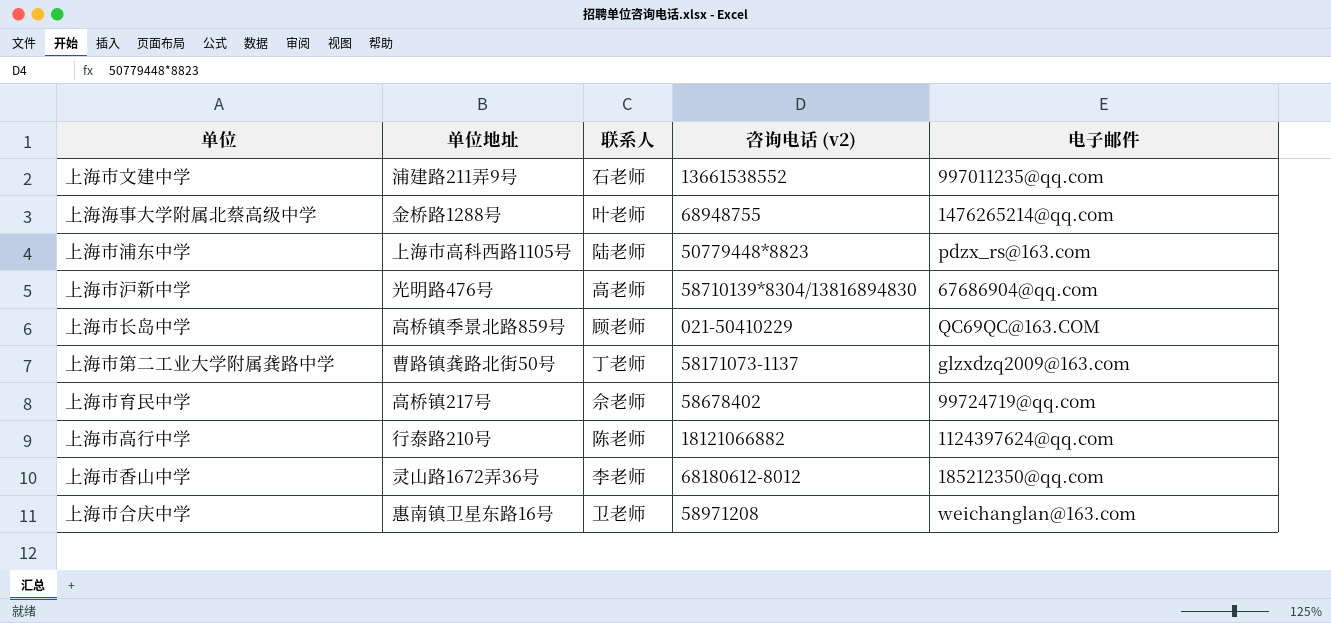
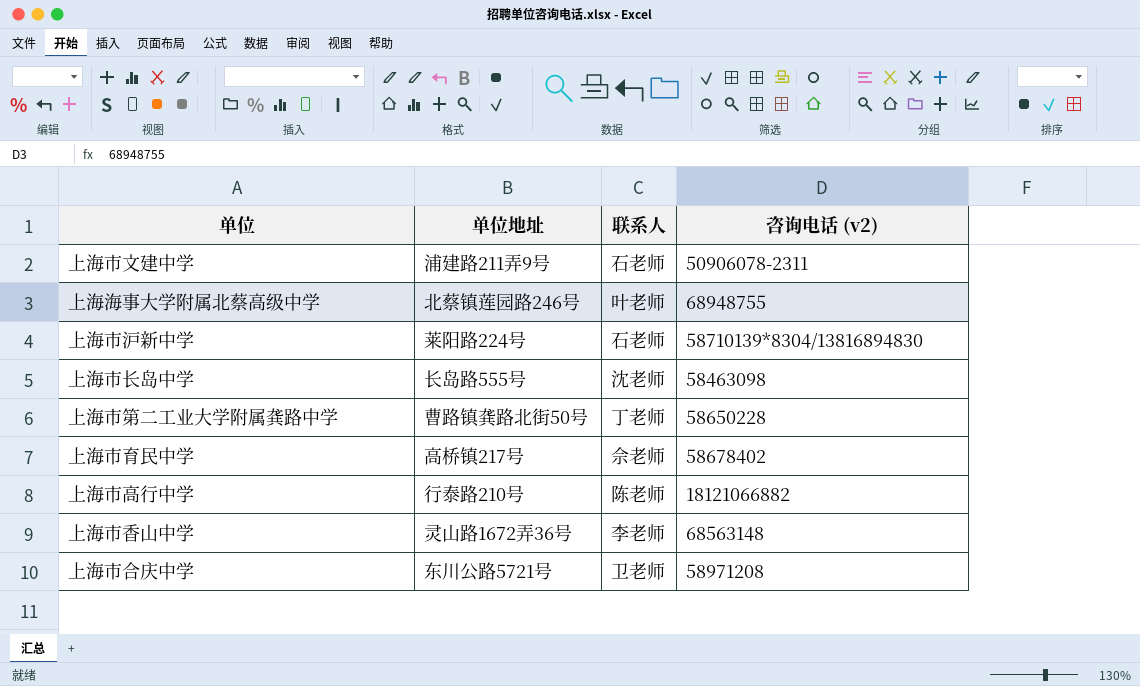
column 电子邮件 | position: 5 -> none
row 上海市浦东中学: 上海市高科西路1105号 | 陆老师 | 50779448*8823 | pdzx_rs@163.com -> none
上海市文建中学 | 咨询电话 (v2): 13661538552 -> 50906078-2311
上海海事大学附属北蔡高级中学 | 单位地址: 金桥路1288号 -> 北蔡镇莲园路246号
上海市沪新中学 | 单位地址: 光明路476号 -> 莱阳路224号
上海市沪新中学 | 联系人: 高老师 -> 石老师
上海市长岛中学 | 单位地址: 高桥镇季景北路859号 -> 长岛路555号
上海市长岛中学 | 联系人: 顾老师 -> 沈老师
上海市长岛中学 | 咨询电话 (v2): 021-50410229 -> 58463098
上海市第二工业大学附属龚路中学 | 咨询电话 (v2): 58171073-1137 -> 58650228
上海市香山中学 | 咨询电话 (v2): 68180612-8012 -> 68563148
上海市合庆中学 | 单位地址: 惠南镇卫星东路16号 -> 东川公路5721号

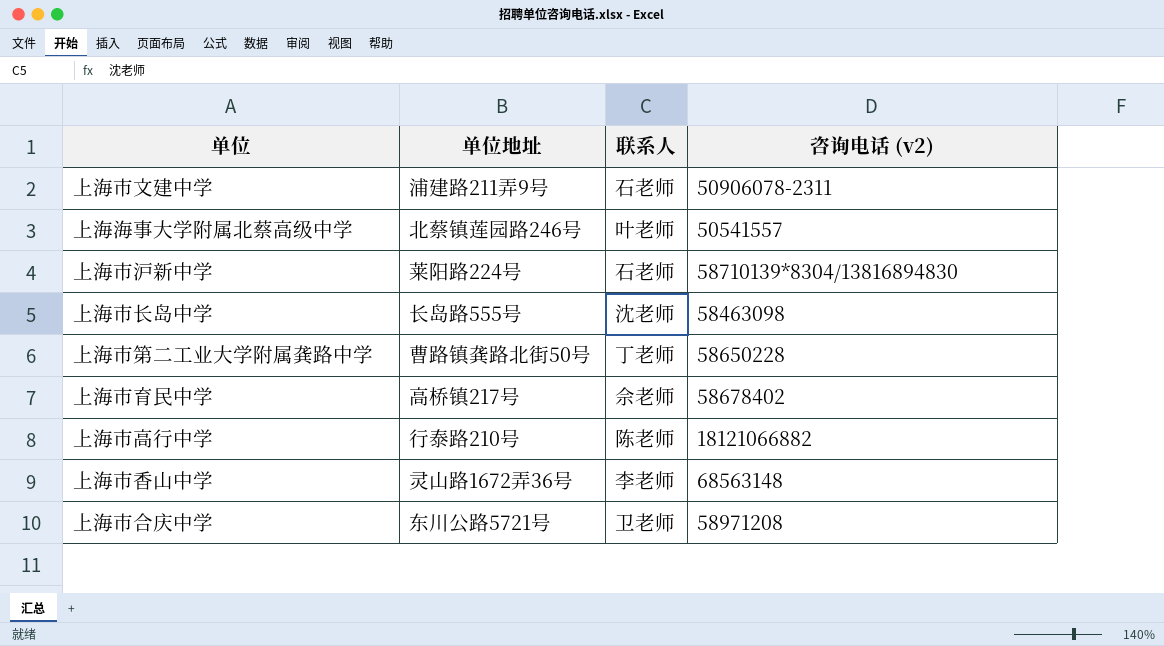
上海海事大学附属北蔡高级中学 | 咨询电话 (v2): 68948755 -> 50541557

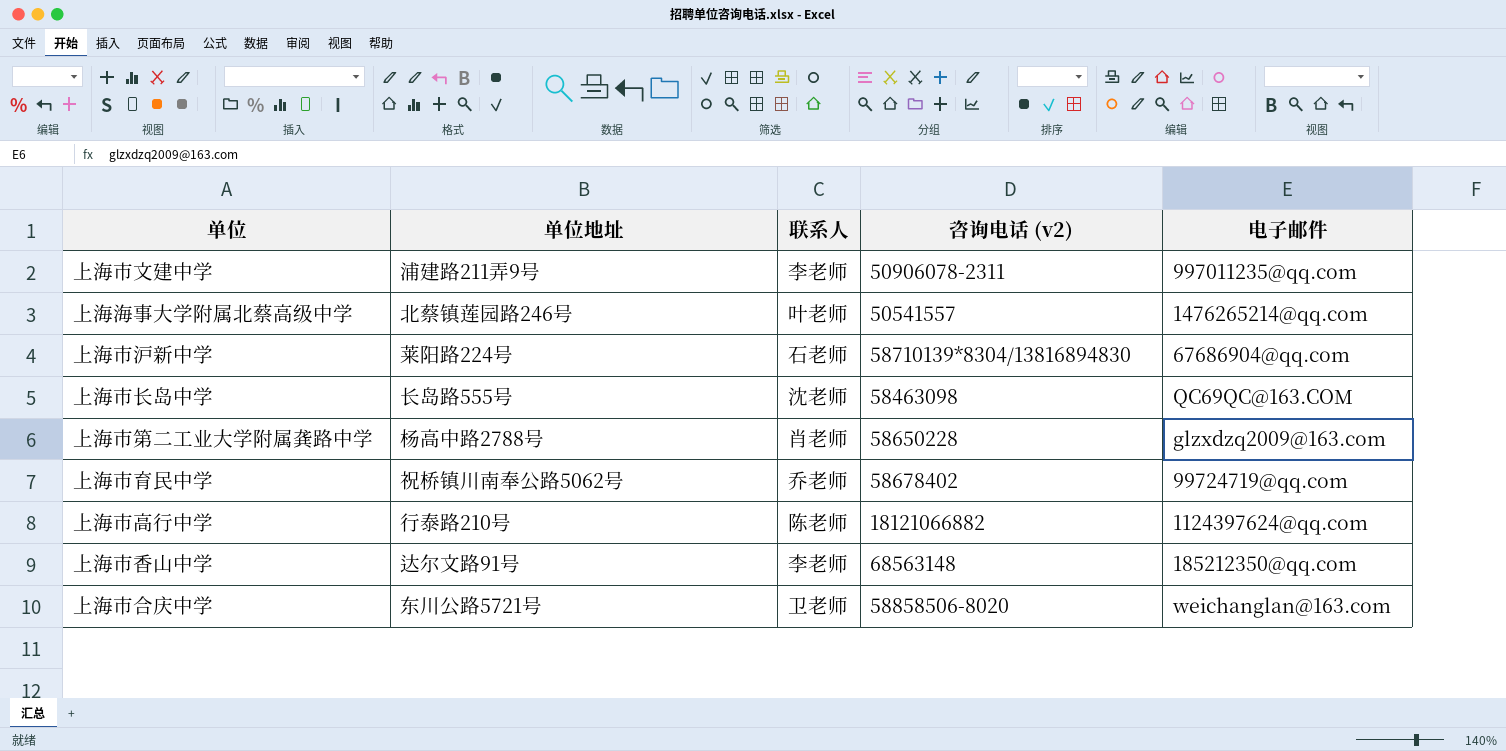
column 电子邮件 | position: none -> 5
上海市文建中学 | 联系人: 石老师 -> 李老师
上海市第二工业大学附属龚路中学 | 单位地址: 曹路镇龚路北街50号 -> 杨高中路2788号
上海市第二工业大学附属龚路中学 | 联系人: 丁老师 -> 肖老师
上海市育民中学 | 单位地址: 高桥镇217号 -> 祝桥镇川南奉公路5062号
上海市育民中学 | 联系人: 佘老师 -> 乔老师
上海市香山中学 | 单位地址: 灵山路1672弄36号 -> 达尔文路91号
上海市合庆中学 | 咨询电话 (v2): 58971208 -> 58858506-8020

